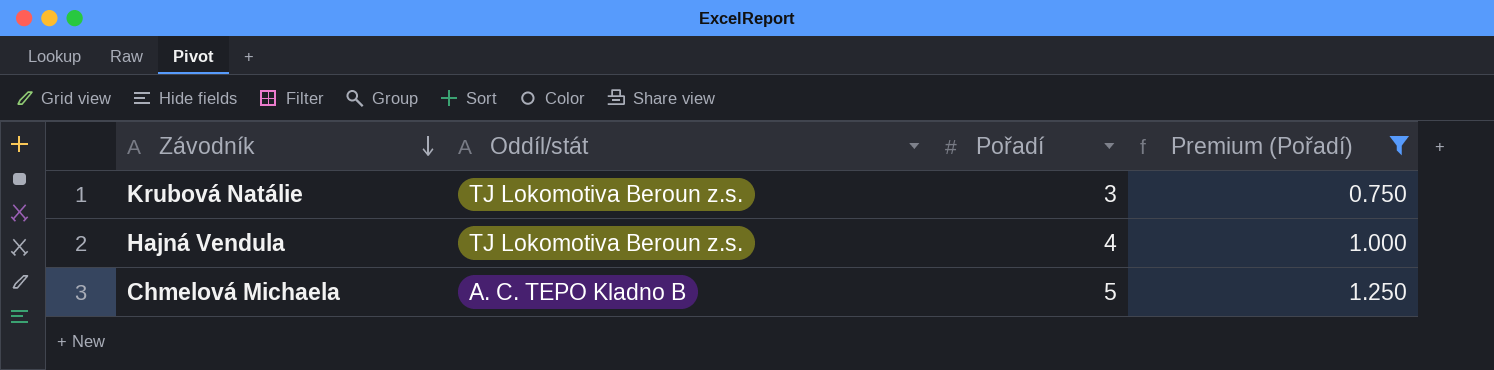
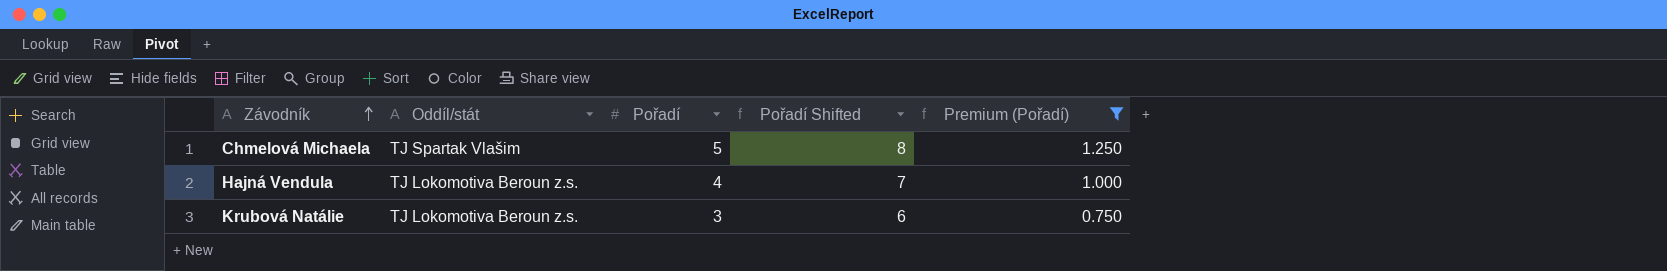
row order: Závodník descending -> Závodník ascending
column Pořadí Shifted | formula: none -> [Pořadí] + 3
Chmelová Michaela | Oddíl/stát: A. C. TEPO Kladno B -> TJ Spartak Vlašim

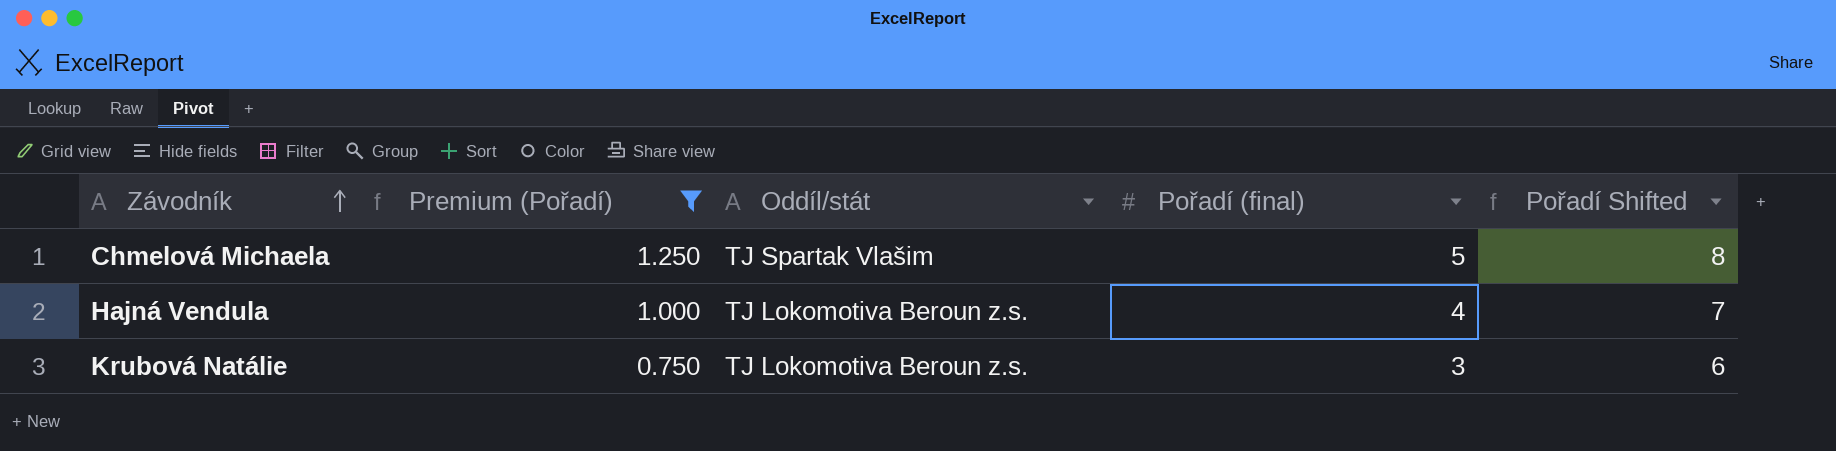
column Premium (Pořadí) | position: 5 -> 2
column name: Pořadí -> Pořadí (final)

